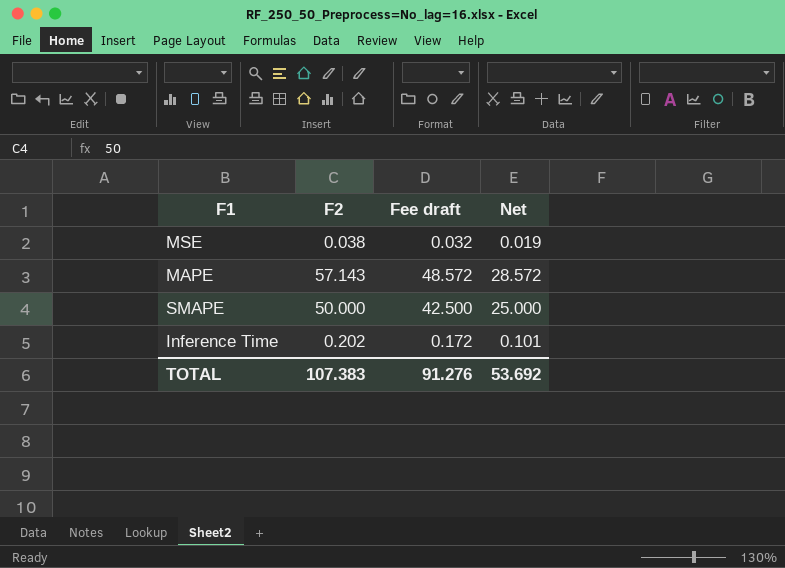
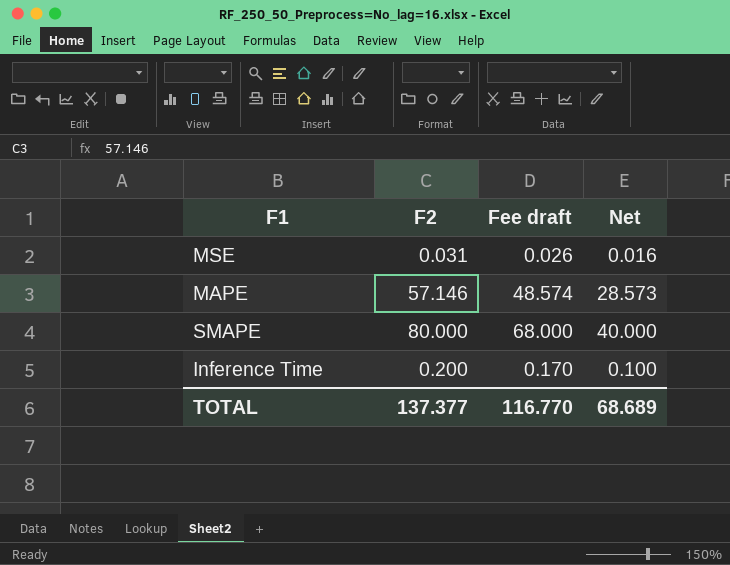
MSE | F2: 0.038 -> 0.031
MSE | Fee draft: 0.032 -> 0.026
MSE | Net: 0.019 -> 0.016
MAPE | F2: 57.143 -> 57.146
MAPE | Fee draft: 48.572 -> 48.574
MAPE | Net: 28.572 -> 28.573
SMAPE | F2: 50.000 -> 80.000
SMAPE | Fee draft: 42.500 -> 68.000
SMAPE | Net: 25.000 -> 40.000
Inference Time | F2: 0.202 -> 0.200
Inference Time | Fee draft: 0.172 -> 0.170
Inference Time | Net: 0.101 -> 0.100
TOTAL | F2: 107.383 -> 137.377
TOTAL | Fee draft: 91.276 -> 116.770
TOTAL | Net: 53.692 -> 68.689

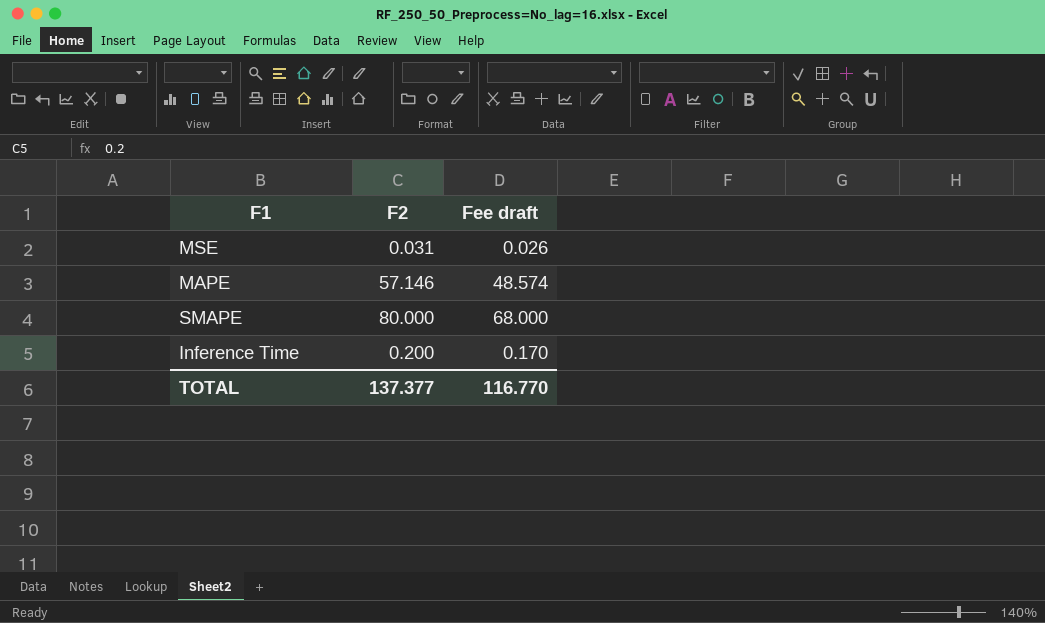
column Net | formula: [F2] * 0.5 -> none

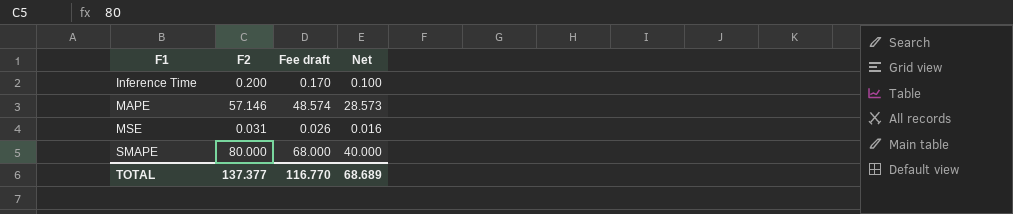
row order: none -> F1 ascending
column Net | formula: none -> [F2] * 0.5

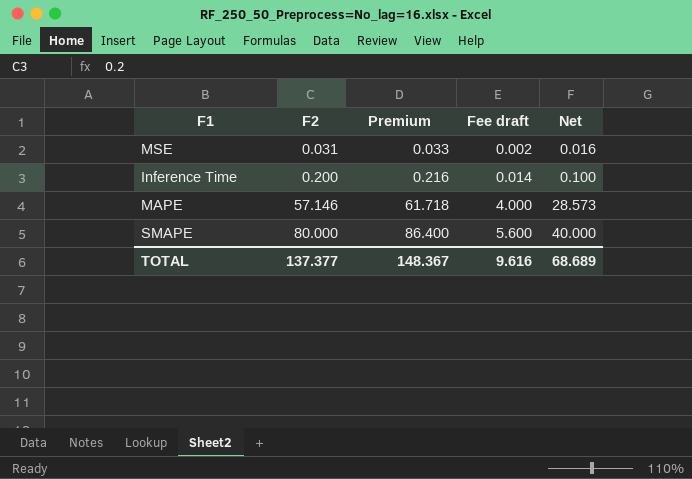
row order: F1 ascending -> F2 ascending
column Premium | formula: none -> [F2] * 1.08
column Fee draft | formula: [F2] * 0.85 -> [F2] * 0.07
TOTAL | Fee draft: 116.770 -> 9.616

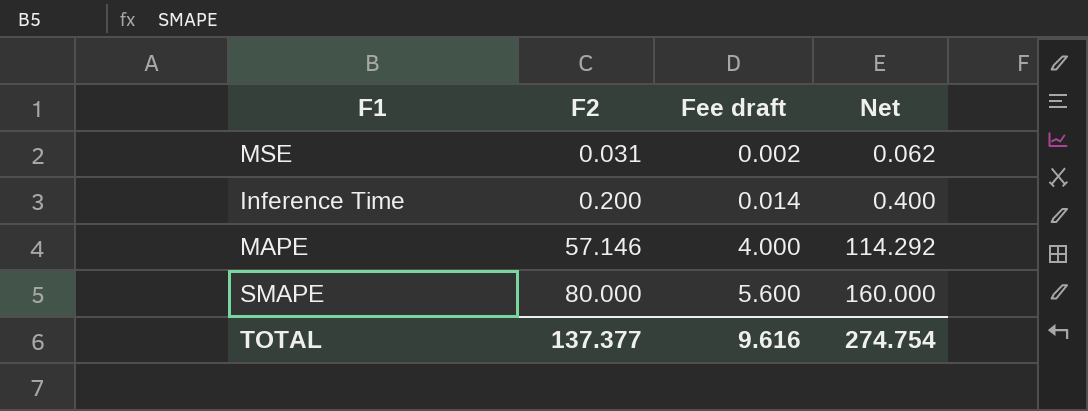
column Premium | formula: [F2] * 1.08 -> none
column Net | formula: [F2] * 0.5 -> [F2] * 2
TOTAL | Net: 68.689 -> 274.754

